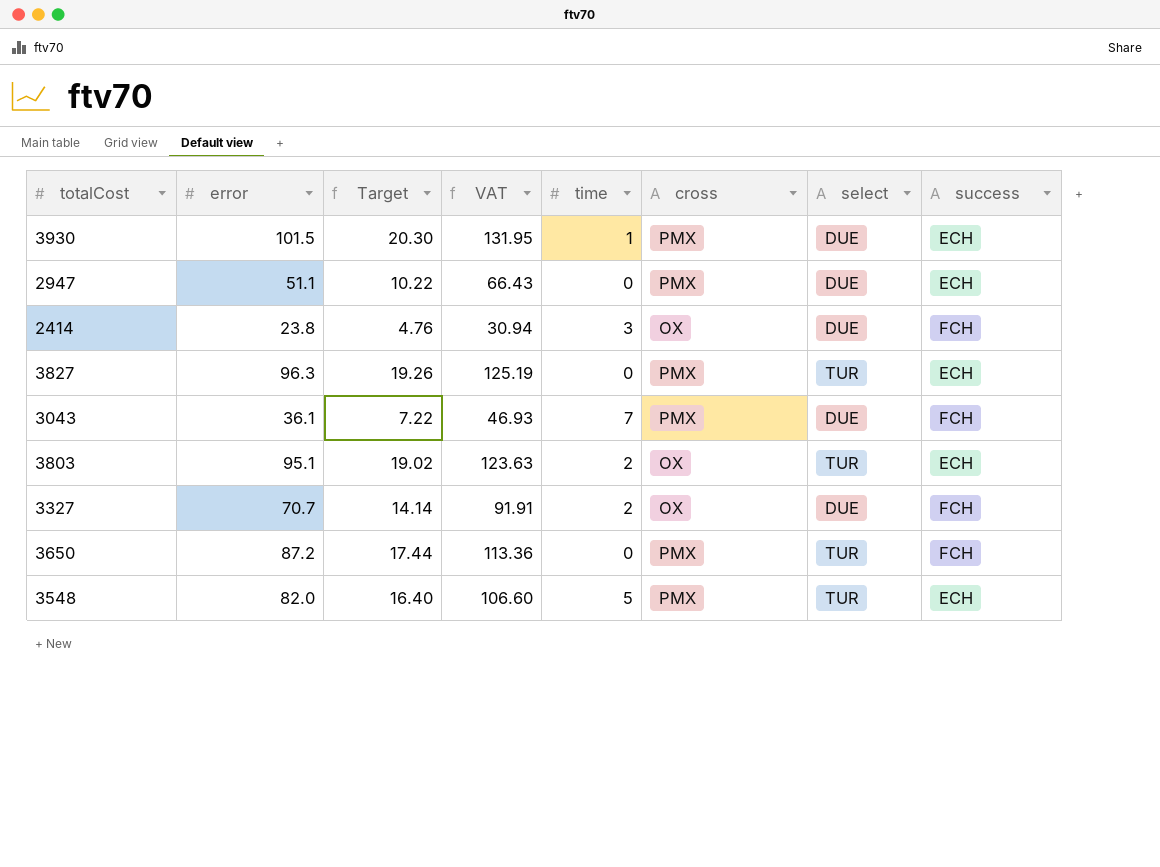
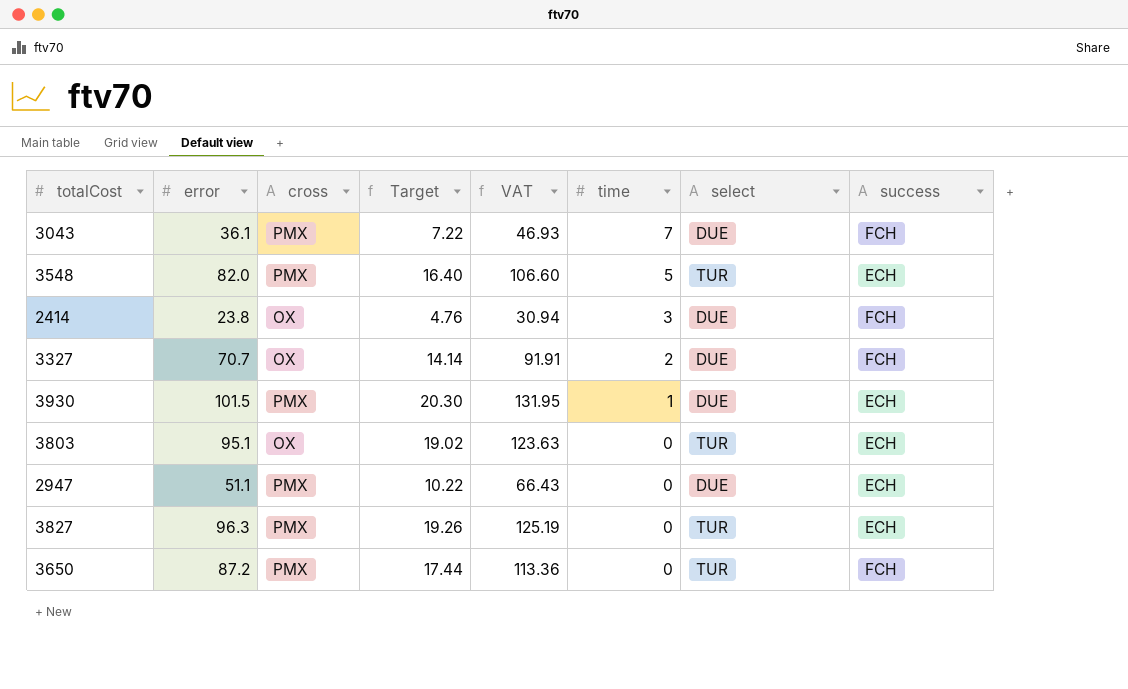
row order: none -> time descending
column cross | position: 6 -> 3
3803 | time: 2 -> 0

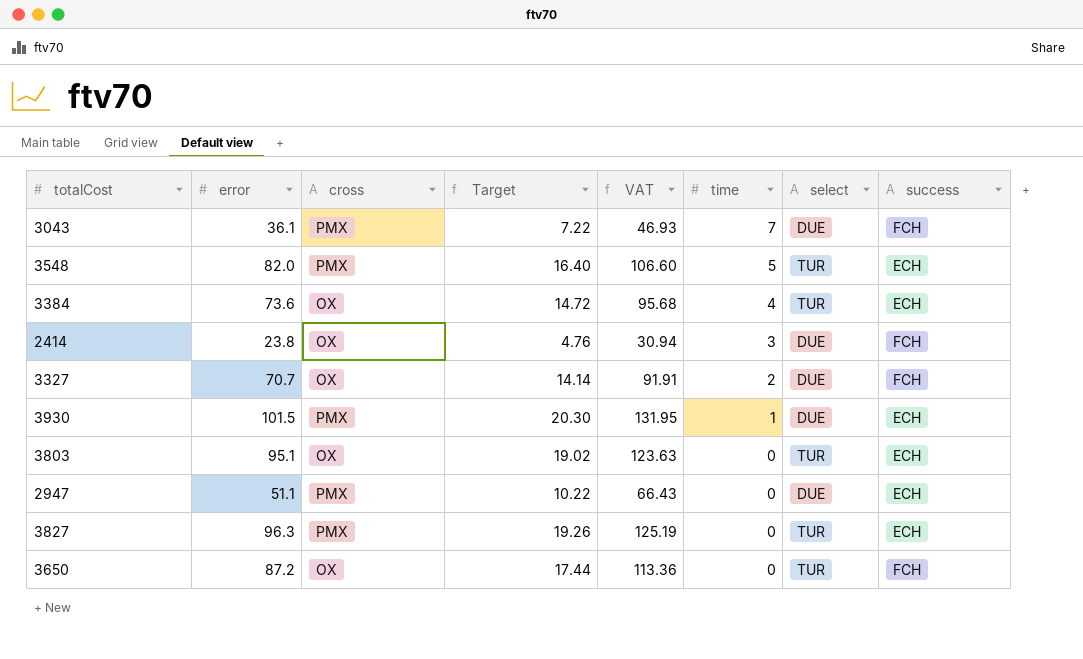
row 3384: none -> 73.6 | OX | 14.72 | 95.68 | 4 | TUR | ECH
3650 | cross: PMX -> OX

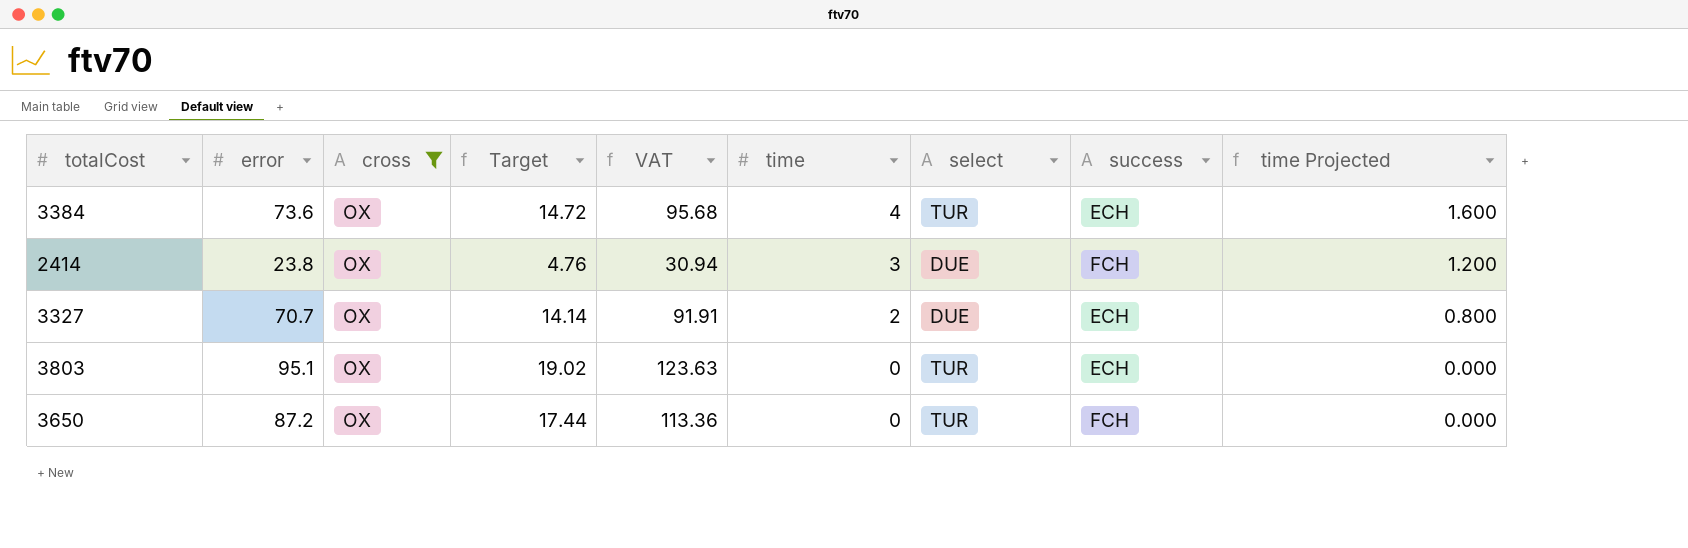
filter: none -> cross = OX
column time Projected | formula: none -> [time] * 0.4
3327 | success: FCH -> ECH

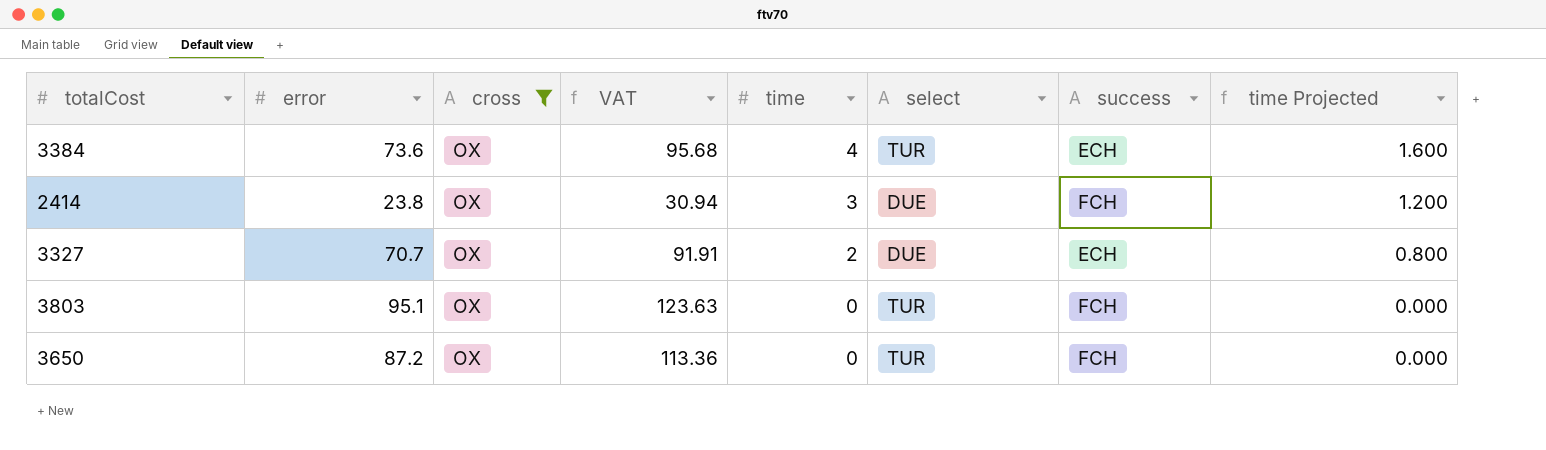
column Target | formula: [error] * 0.2 -> none
3803 | success: ECH -> FCH

